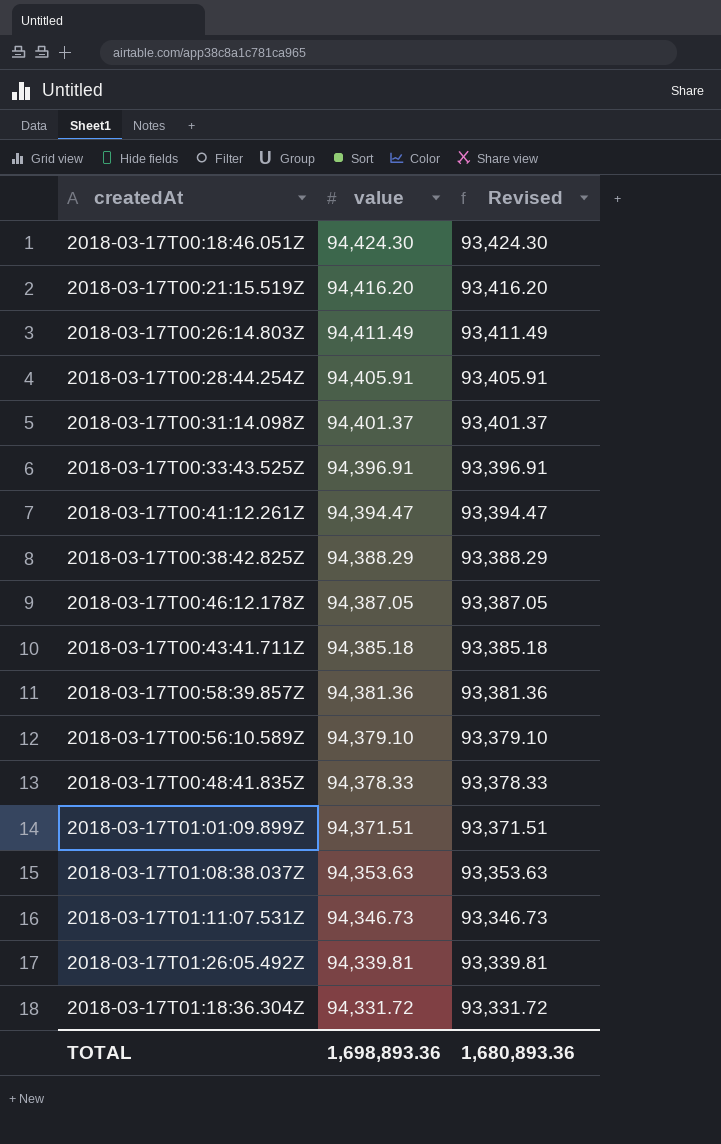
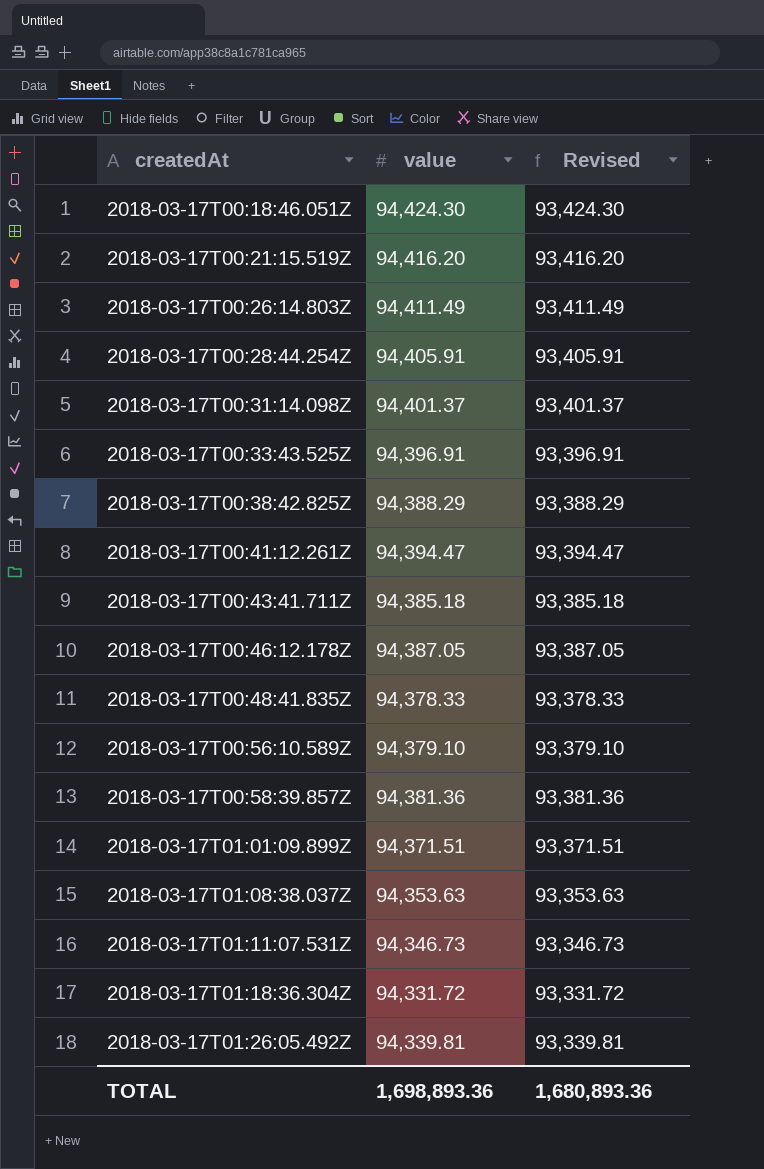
row order: value descending -> createdAt ascending

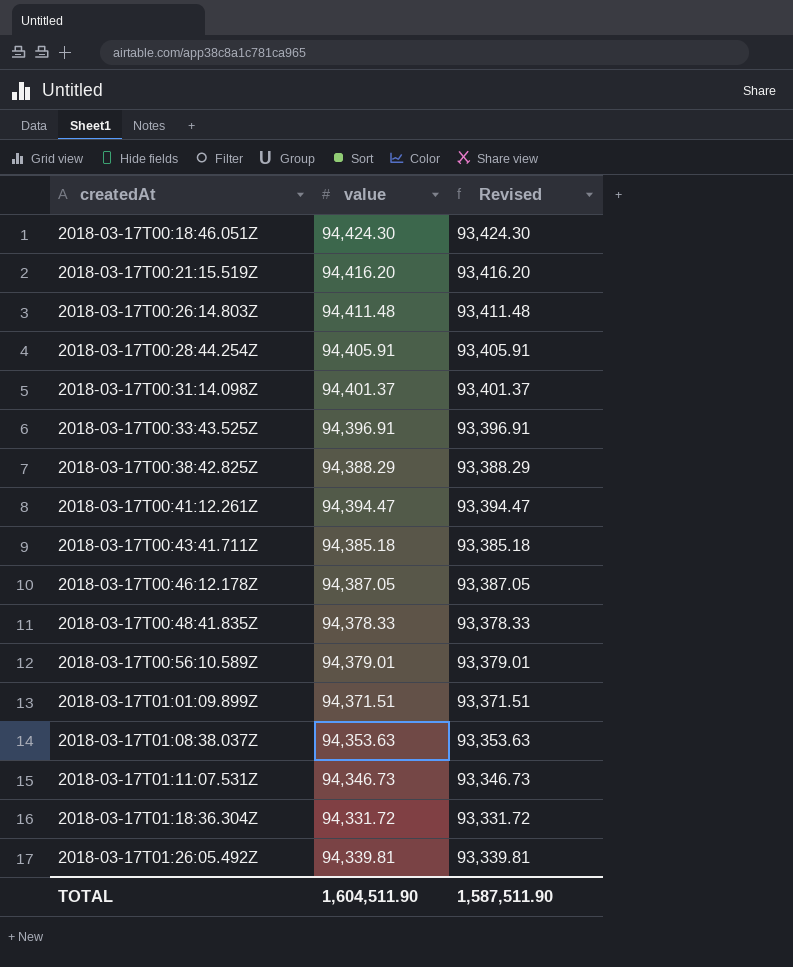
row 2018-03-17T00:58:39.857Z: 94,381.36 | 93,381.36 -> none
2018-03-17T00:26:14.803Z | value: 94,411.49 -> 94,411.48
2018-03-17T00:26:14.803Z | Revised: 93,411.49 -> 93,411.48
2018-03-17T00:56:10.589Z | value: 94,379.10 -> 94,379.01
2018-03-17T00:56:10.589Z | Revised: 93,379.10 -> 93,379.01
TOTAL | value: 1,698,893.36 -> 1,604,511.90
TOTAL | Revised: 1,680,893.36 -> 1,587,511.90

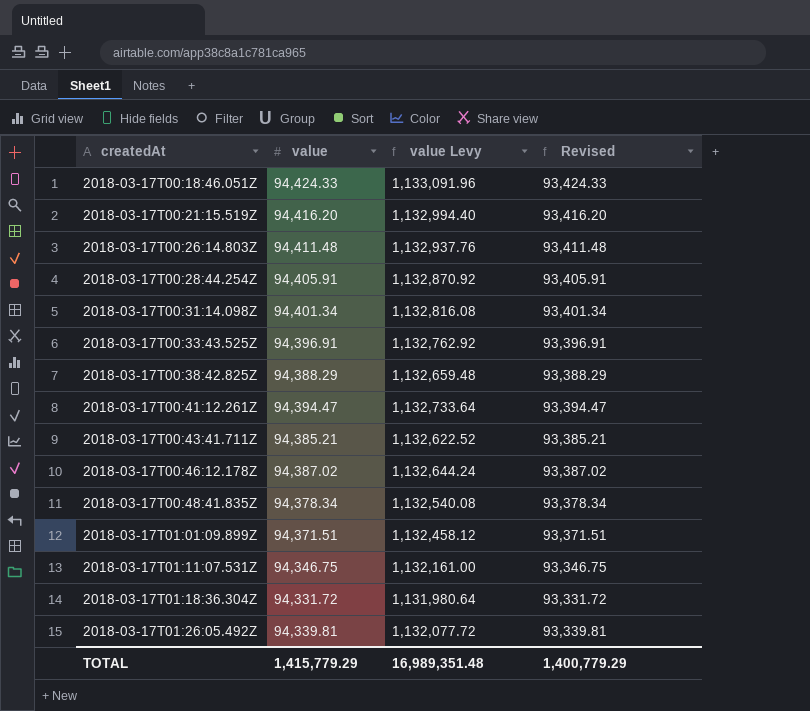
column value Levy | formula: none -> [value] * 12
row 2018-03-17T00:56:10.589Z: 94,379.01 | 93,379.01 -> none
row 2018-03-17T01:08:38.037Z: 94,353.63 | 93,353.63 -> none
2018-03-17T00:18:46.051Z | value: 94,424.30 -> 94,424.33
2018-03-17T00:18:46.051Z | Revised: 93,424.30 -> 93,424.33
2018-03-17T00:31:14.098Z | value: 94,401.37 -> 94,401.34
2018-03-17T00:31:14.098Z | Revised: 93,401.37 -> 93,401.34
2018-03-17T00:43:41.711Z | value: 94,385.18 -> 94,385.21
2018-03-17T00:43:41.711Z | Revised: 93,385.18 -> 93,385.21
2018-03-17T00:46:12.178Z | value: 94,387.05 -> 94,387.02
2018-03-17T00:46:12.178Z | Revised: 93,387.05 -> 93,387.02
2018-03-17T00:48:41.835Z | value: 94,378.33 -> 94,378.34
2018-03-17T00:48:41.835Z | Revised: 93,378.33 -> 93,378.34
2018-03-17T01:11:07.531Z | value: 94,346.73 -> 94,346.75
2018-03-17T01:11:07.531Z | Revised: 93,346.73 -> 93,346.75
TOTAL | value: 1,604,511.90 -> 1,415,779.29
TOTAL | Revised: 1,587,511.90 -> 1,400,779.29

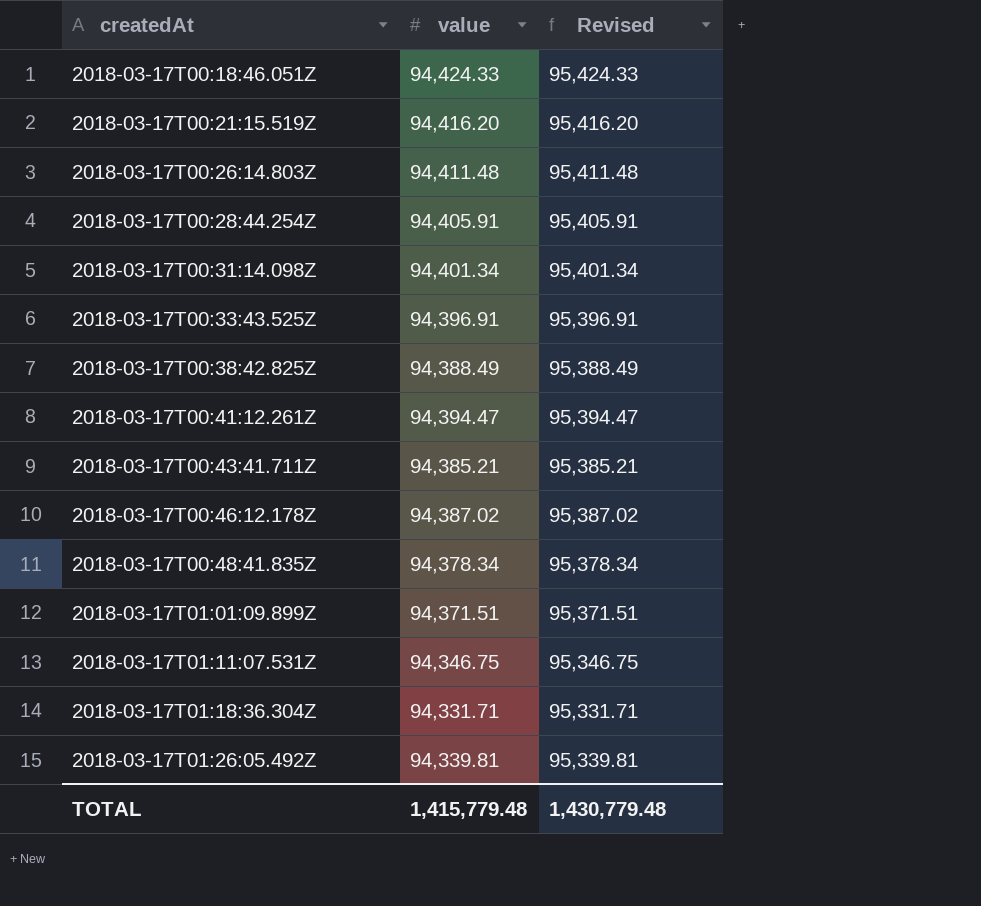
column value Levy | formula: [value] * 12 -> none
column Revised | formula: [value] - 1000 -> [value] + 1000
2018-03-17T00:38:42.825Z | value: 94,388.29 -> 94,388.49
2018-03-17T01:18:36.304Z | value: 94,331.72 -> 94,331.71
TOTAL | value: 1,415,779.29 -> 1,415,779.48
TOTAL | Revised: 1,400,779.29 -> 1,430,779.48

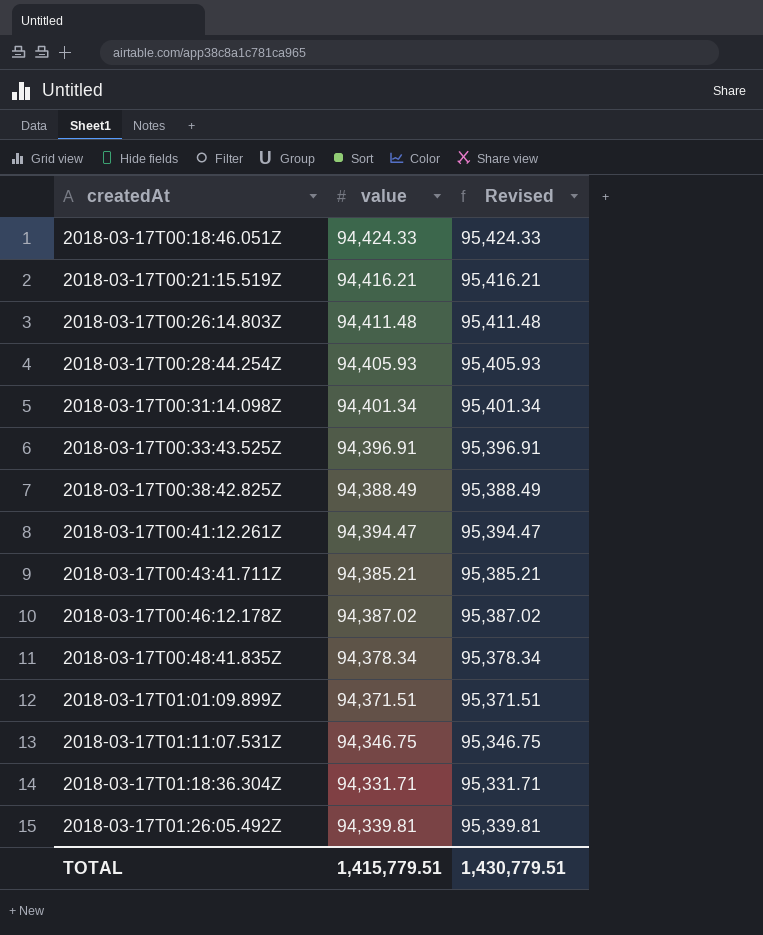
2018-03-17T00:21:15.519Z | value: 94,416.20 -> 94,416.21
2018-03-17T00:21:15.519Z | Revised: 95,416.20 -> 95,416.21
2018-03-17T00:28:44.254Z | value: 94,405.91 -> 94,405.93
2018-03-17T00:28:44.254Z | Revised: 95,405.91 -> 95,405.93
TOTAL | value: 1,415,779.48 -> 1,415,779.51
TOTAL | Revised: 1,430,779.48 -> 1,430,779.51

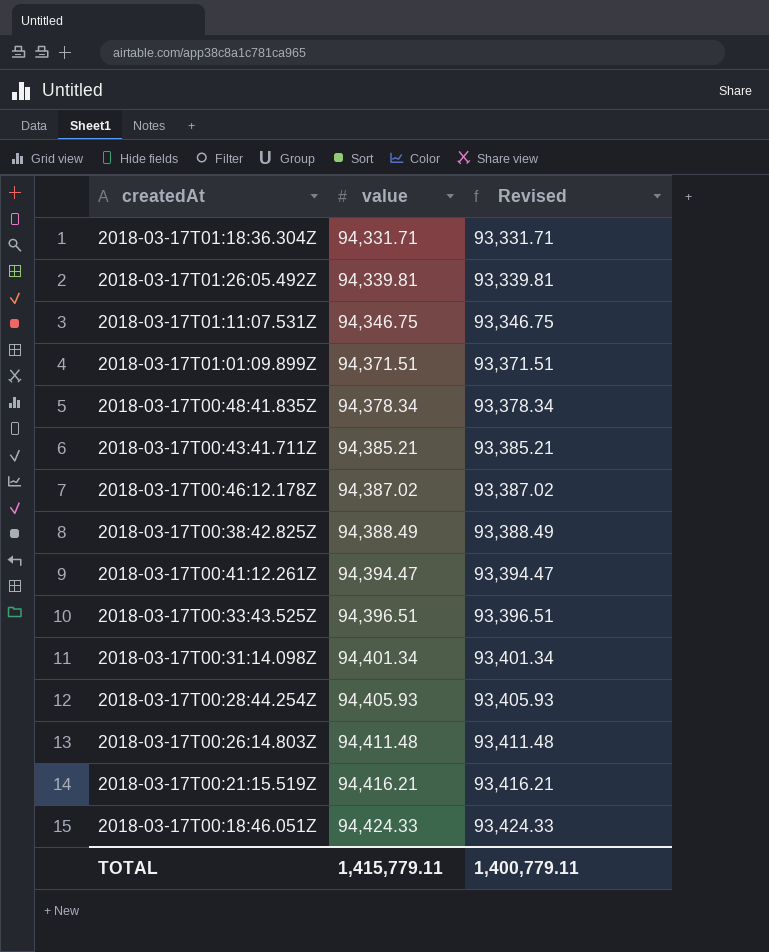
row order: createdAt ascending -> value ascending
column Revised | formula: [value] + 1000 -> [value] - 1000
2018-03-17T00:33:43.525Z | value: 94,396.91 -> 94,396.51
TOTAL | value: 1,415,779.51 -> 1,415,779.11
TOTAL | Revised: 1,430,779.51 -> 1,400,779.11

